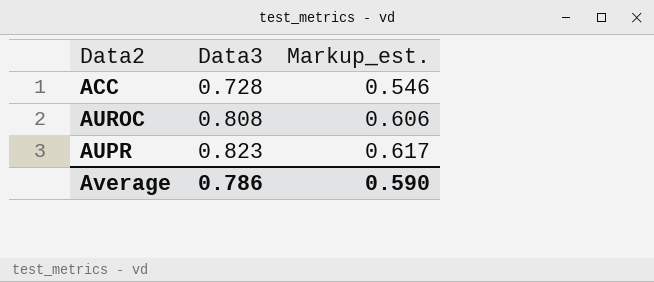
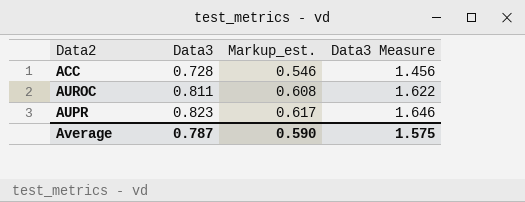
column Data3 Measure | formula: none -> [Data3] * 2
AUROC | Data3: 0.808 -> 0.811
AUROC | Markup_est.: 0.606 -> 0.608
Average | Data3: 0.786 -> 0.787

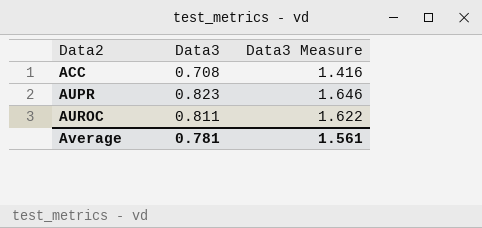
row order: Data3 ascending -> Data2 ascending
column Markup_est. | formula: [Data3] * 0.75 -> none
ACC | Data3: 0.728 -> 0.708
ACC | Data3 Measure: 1.456 -> 1.416
Average | Data3: 0.787 -> 0.781
Average | Data3 Measure: 1.575 -> 1.561

